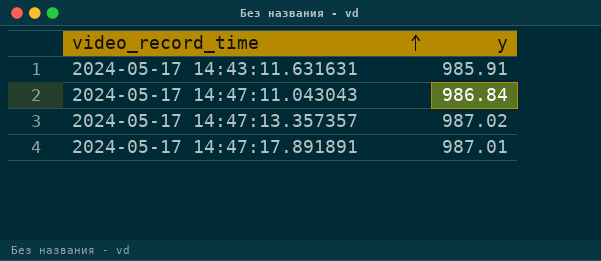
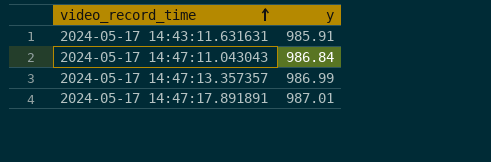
2024-05-17 14:47:13.357357 | y: 987.02 -> 986.99

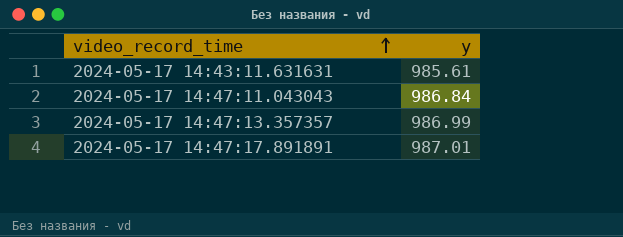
2024-05-17 14:43:11.631631 | y: 985.91 -> 985.61

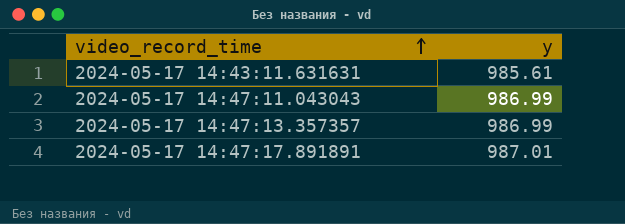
2024-05-17 14:47:11.043043 | y: 986.84 -> 986.99

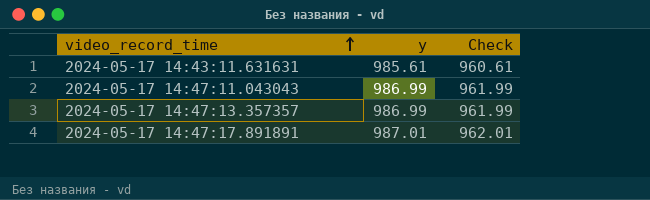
column Check | formula: none -> [y] - 25

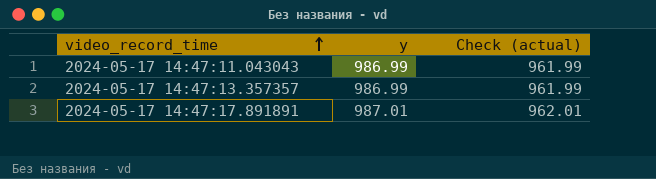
column name: Check -> Check (actual)
row 2024-05-17 14:43:11.631631: 985.61 | 960.61 -> none

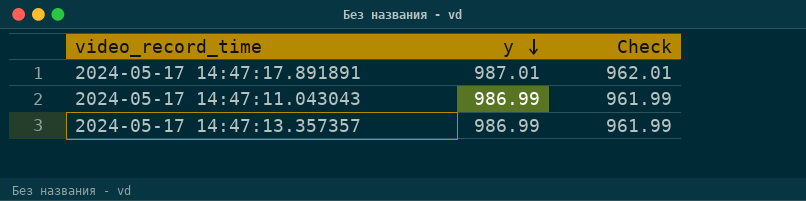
row order: video_record_time ascending -> y descending
column name: Check (actual) -> Check

